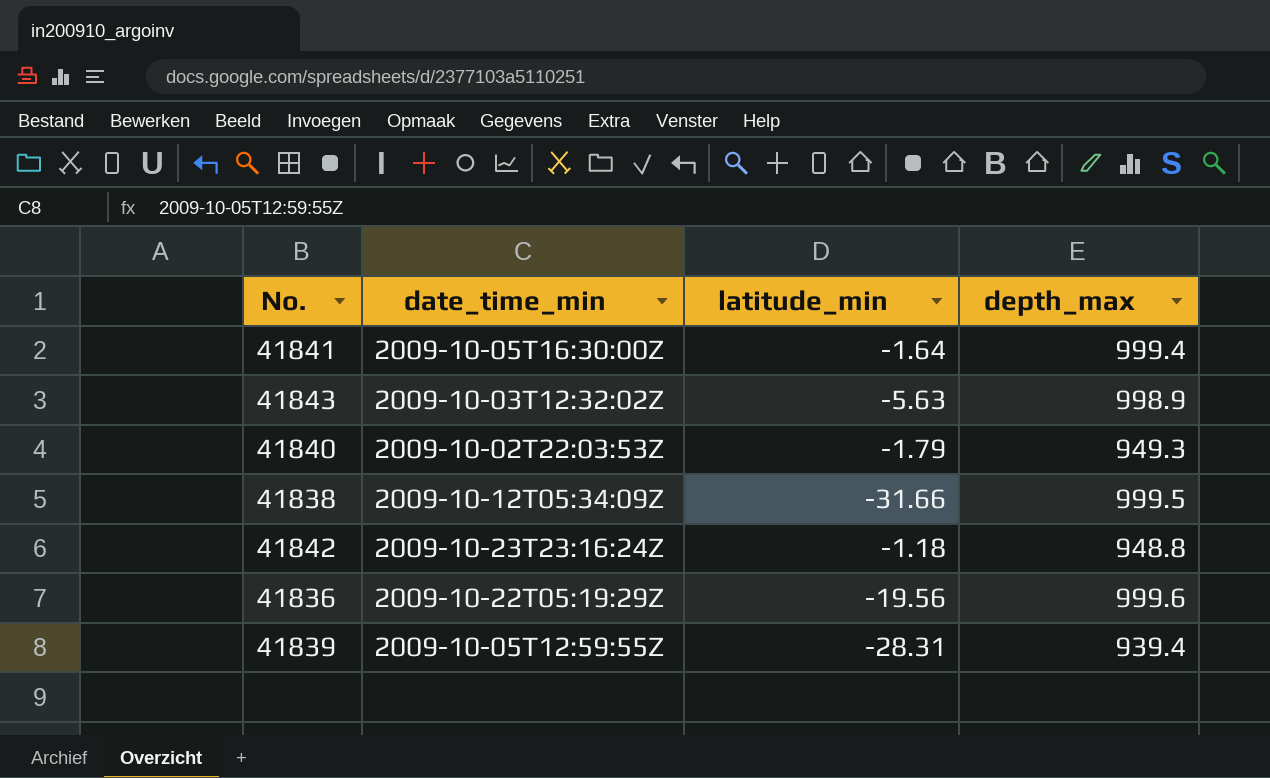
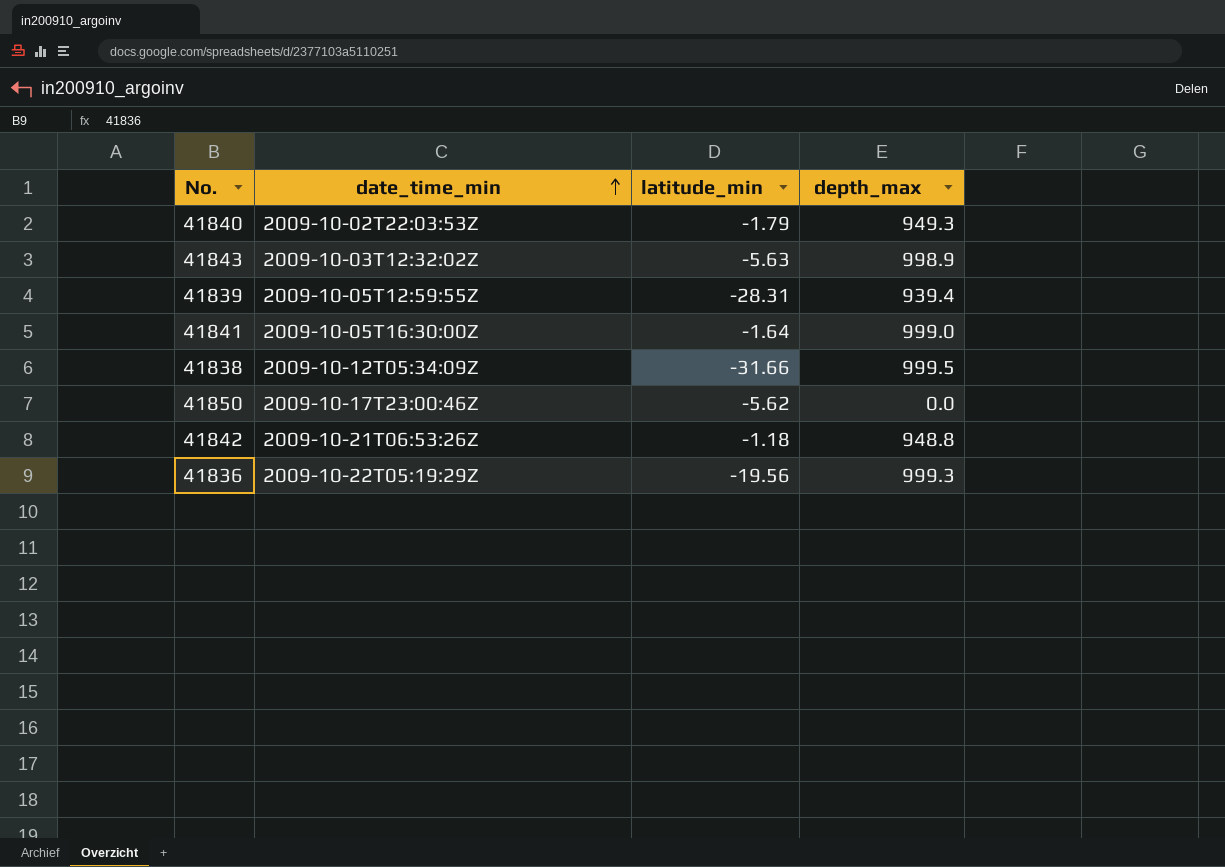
row order: none -> date_time_min ascending
41841 | depth_max: 999.4 -> 999.0
row 41850: none -> 2009-10-17T23:00:46Z | -5.62 | 0.0
41842 | date_time_min: 2009-10-23T23:16:24Z -> 2009-10-21T06:53:26Z
41836 | depth_max: 999.6 -> 999.3

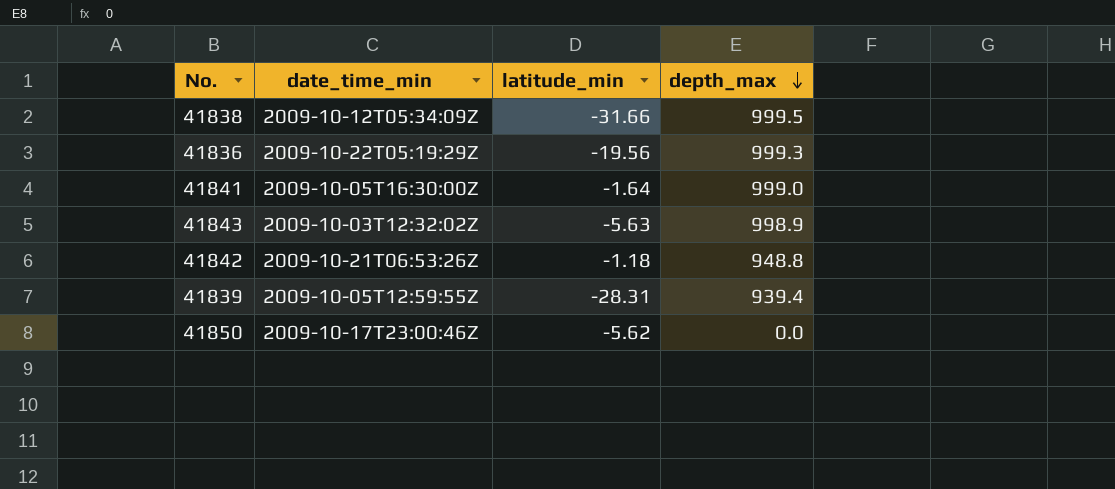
row order: date_time_min ascending -> depth_max descending
row 41840: 2009-10-02T22:03:53Z | -1.79 | 949.3 -> none

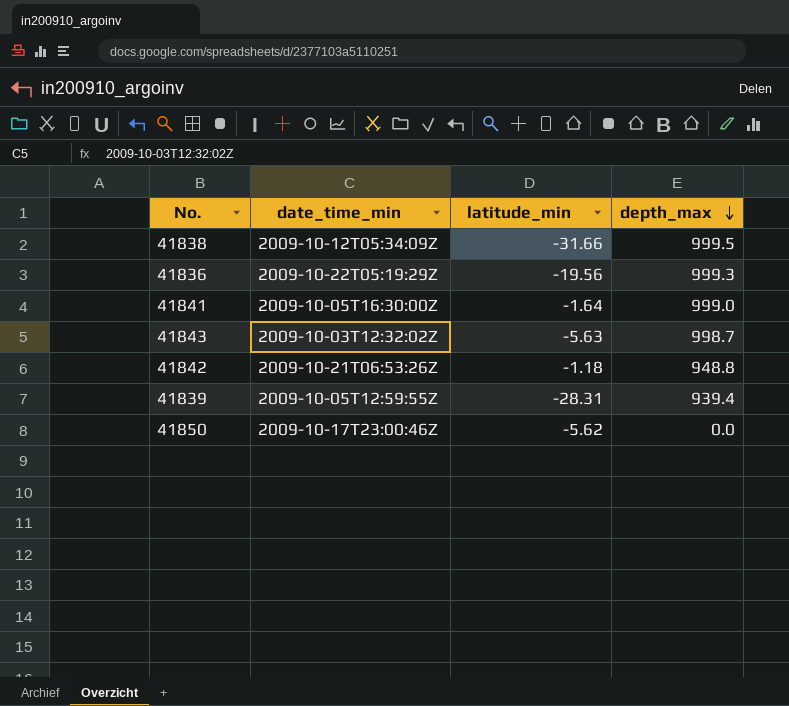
41843 | depth_max: 998.9 -> 998.7

